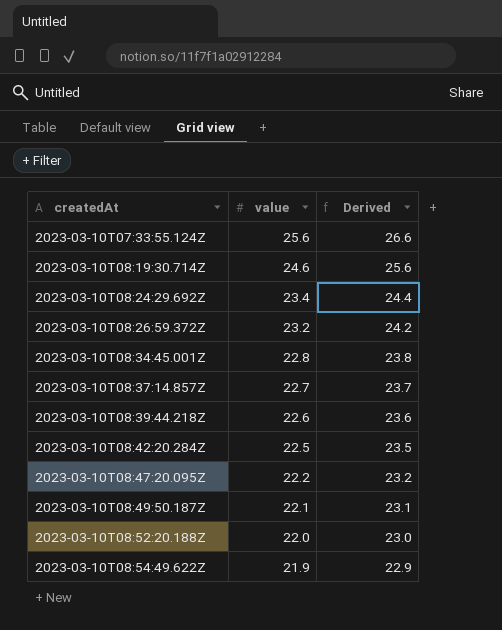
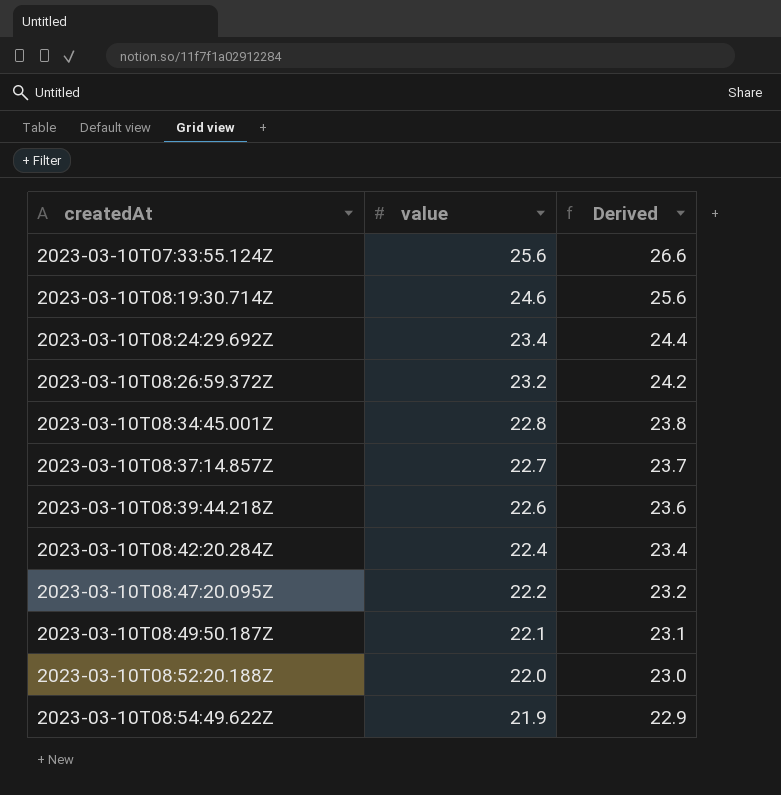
2023-03-10T08:42:20.284Z | value: 22.5 -> 22.4
2023-03-10T08:42:20.284Z | Derived: 23.5 -> 23.4

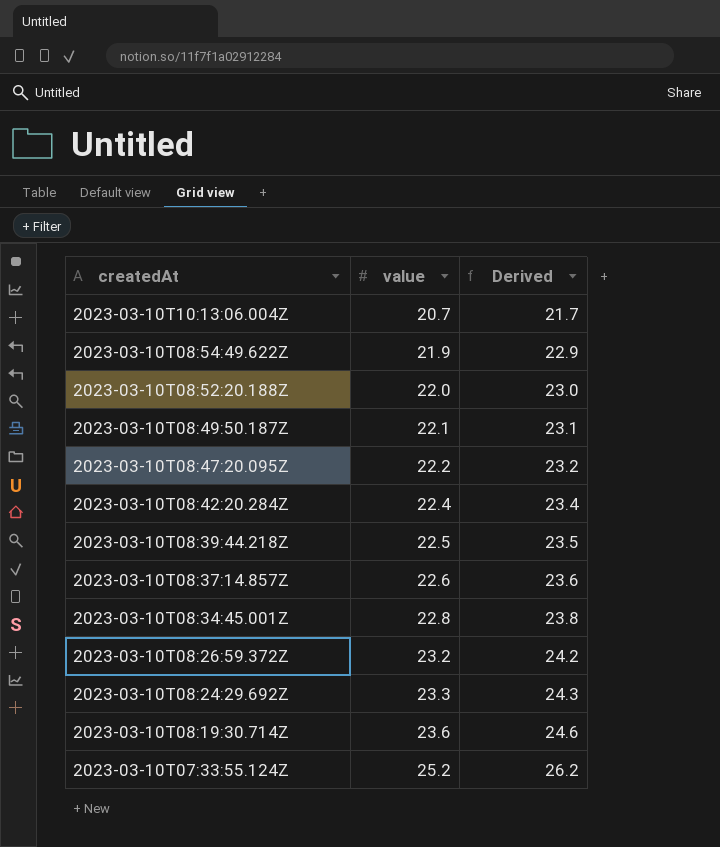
row order: createdAt ascending -> createdAt descending
row 2023-03-10T10:13:06.004Z: none -> 20.7 | 21.7
2023-03-10T08:39:44.218Z | value: 22.6 -> 22.5
2023-03-10T08:39:44.218Z | Derived: 23.6 -> 23.5
2023-03-10T08:37:14.857Z | value: 22.7 -> 22.6
2023-03-10T08:37:14.857Z | Derived: 23.7 -> 23.6
2023-03-10T08:24:29.692Z | value: 23.4 -> 23.3
2023-03-10T08:24:29.692Z | Derived: 24.4 -> 24.3
2023-03-10T08:19:30.714Z | value: 24.6 -> 23.6
2023-03-10T08:19:30.714Z | Derived: 25.6 -> 24.6
2023-03-10T07:33:55.124Z | value: 25.6 -> 25.2
2023-03-10T07:33:55.124Z | Derived: 26.6 -> 26.2

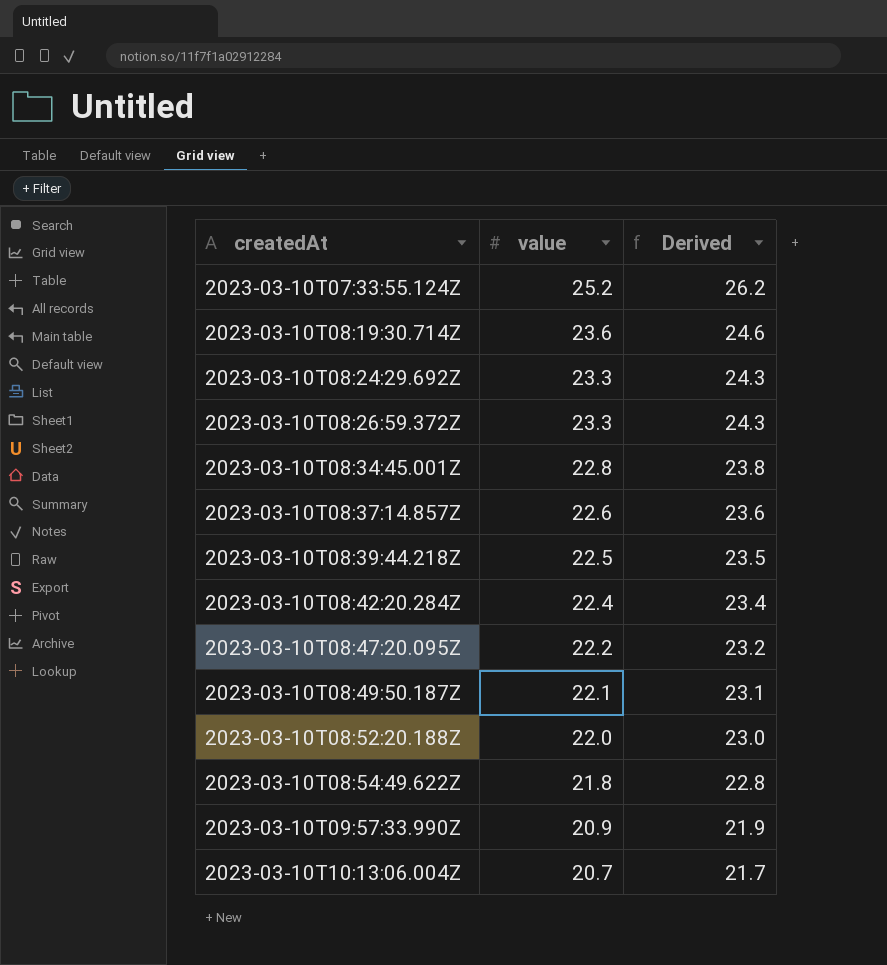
row order: createdAt descending -> createdAt ascending
2023-03-10T08:26:59.372Z | value: 23.2 -> 23.3
2023-03-10T08:26:59.372Z | Derived: 24.2 -> 24.3
2023-03-10T08:54:49.622Z | value: 21.9 -> 21.8
2023-03-10T08:54:49.622Z | Derived: 22.9 -> 22.8
row 2023-03-10T09:57:33.990Z: none -> 20.9 | 21.9

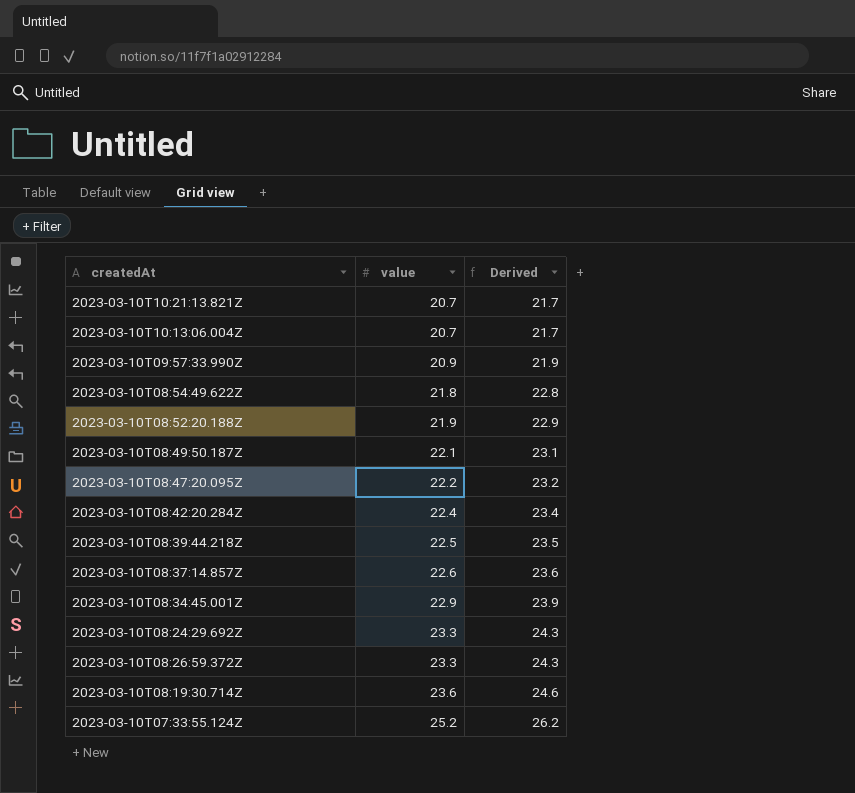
row order: createdAt ascending -> value ascending
row 2023-03-10T10:21:13.821Z: none -> 20.7 | 21.7
2023-03-10T08:52:20.188Z | value: 22.0 -> 21.9
2023-03-10T08:52:20.188Z | Derived: 23.0 -> 22.9
2023-03-10T08:34:45.001Z | value: 22.8 -> 22.9
2023-03-10T08:34:45.001Z | Derived: 23.8 -> 23.9

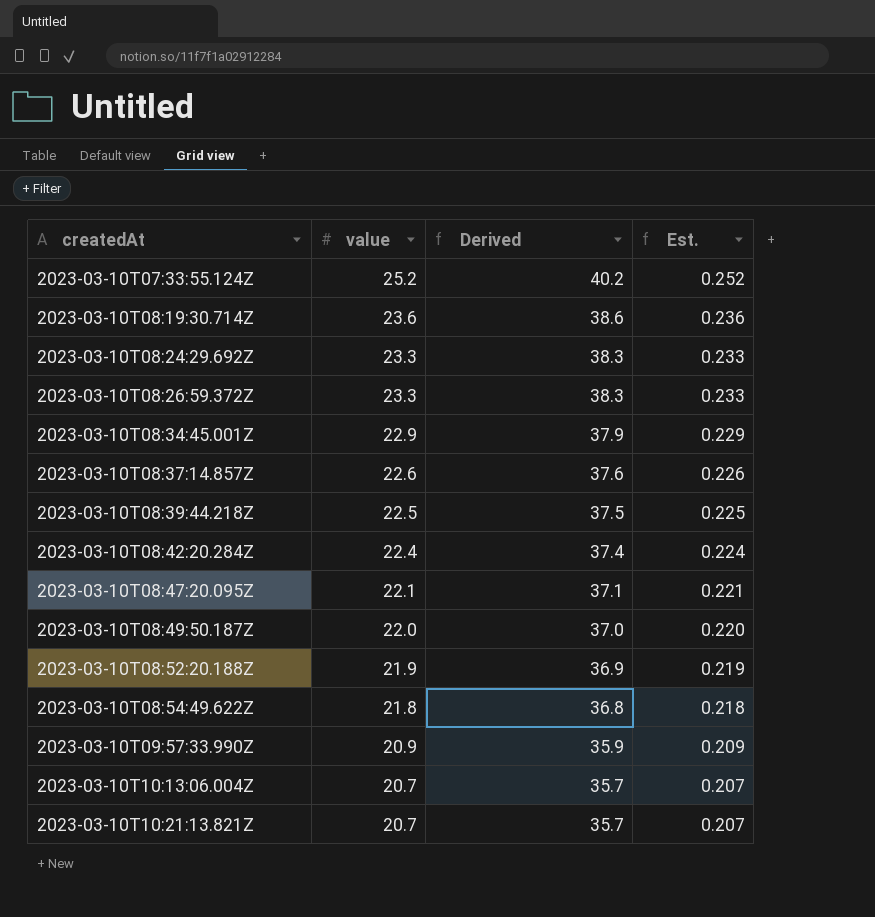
row order: value ascending -> createdAt ascending
column Derived | formula: [value] + 1 -> [value] + 15
column Est. | formula: none -> [value] * 0.01
2023-03-10T08:47:20.095Z | value: 22.2 -> 22.1
2023-03-10T08:49:50.187Z | value: 22.1 -> 22.0

